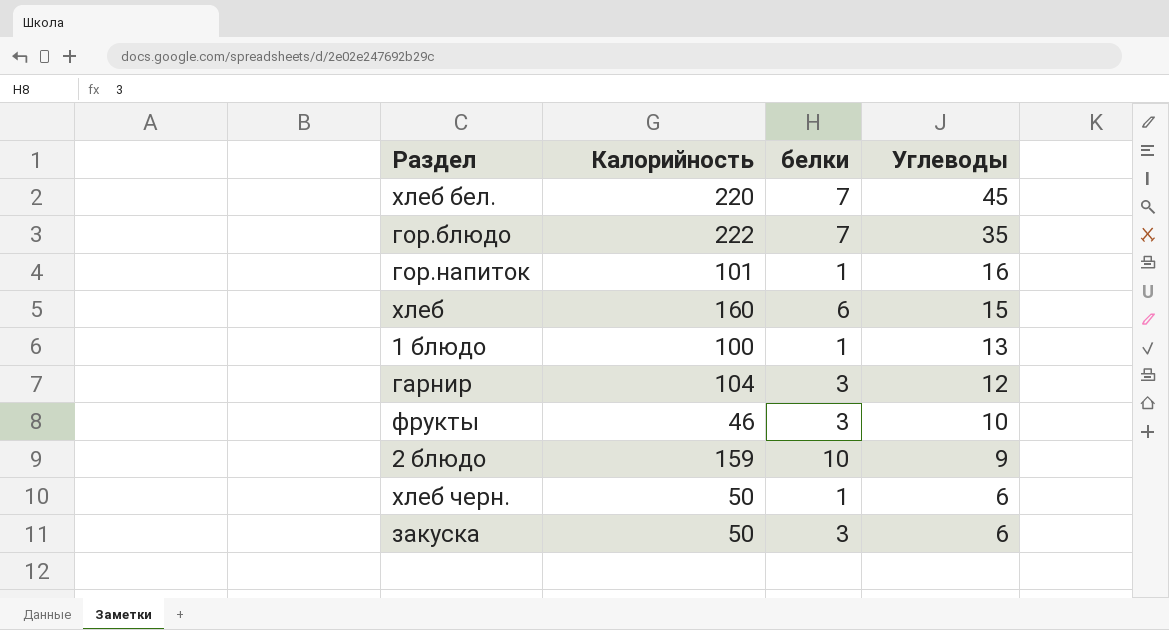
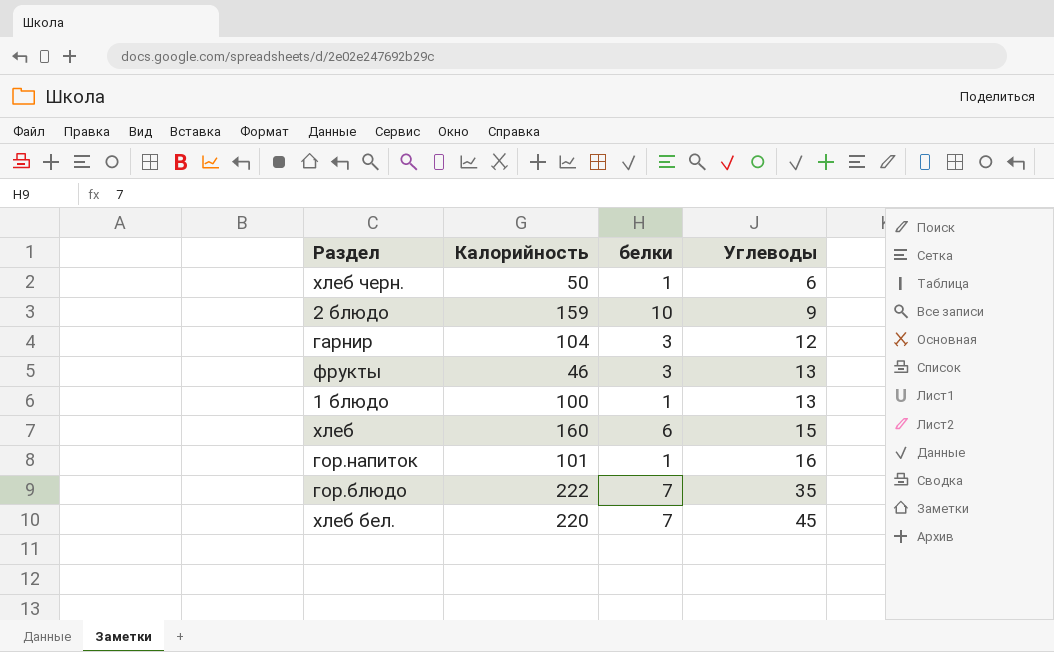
row order: Углеводы descending -> Углеводы ascending
row закуска: 50 | 3 | 6 -> none
фрукты | Углеводы: 10 -> 13

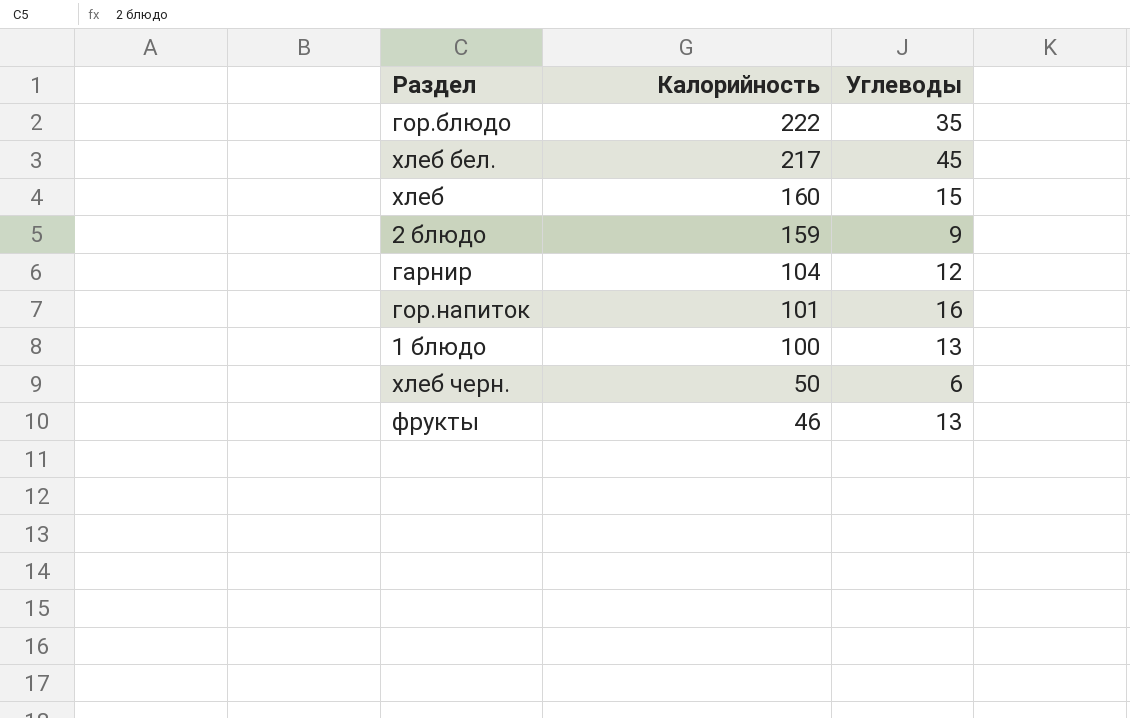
row order: Углеводы ascending -> Калорийность descending
column белки | position: 3 -> none
хлеб бел. | Калорийность: 220 -> 217

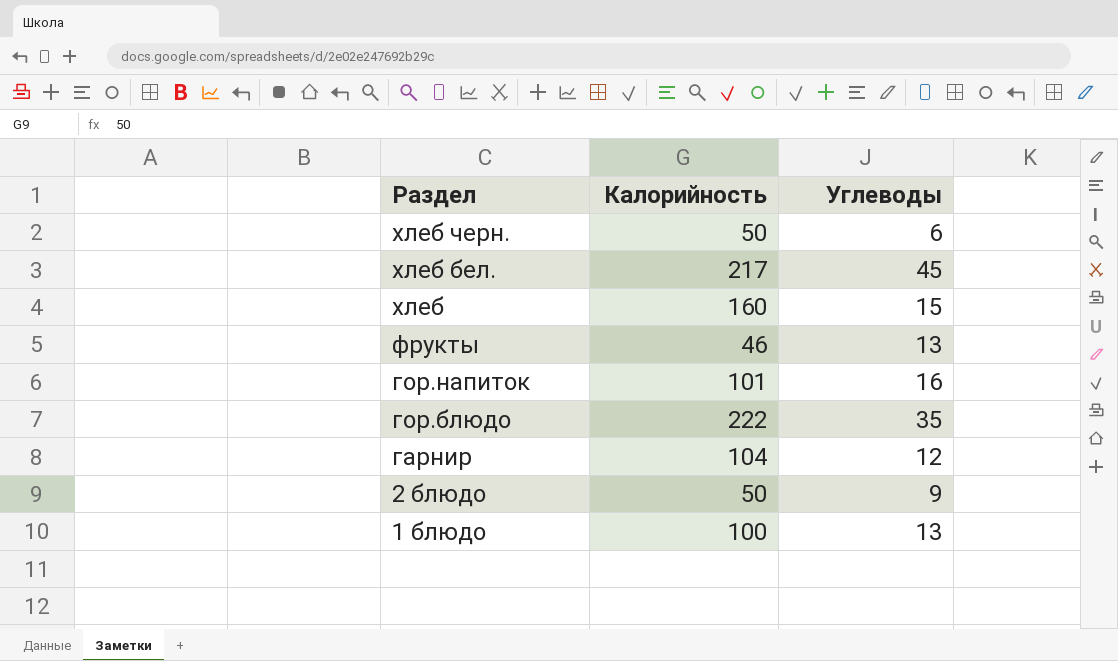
row order: Калорийность descending -> Раздел descending
2 блюдо | Калорийность: 159 -> 50

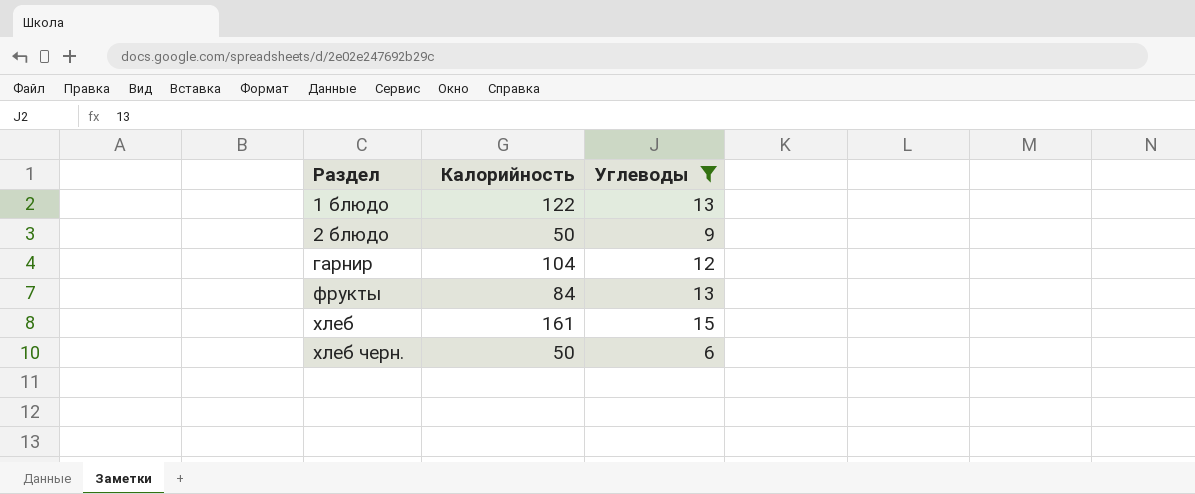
filter: none -> Углеводы <= 15
row order: Раздел descending -> Раздел ascending
1 блюдо | Калорийность: 100 -> 122
фрукты | Калорийность: 46 -> 84
хлеб | Калорийность: 160 -> 161

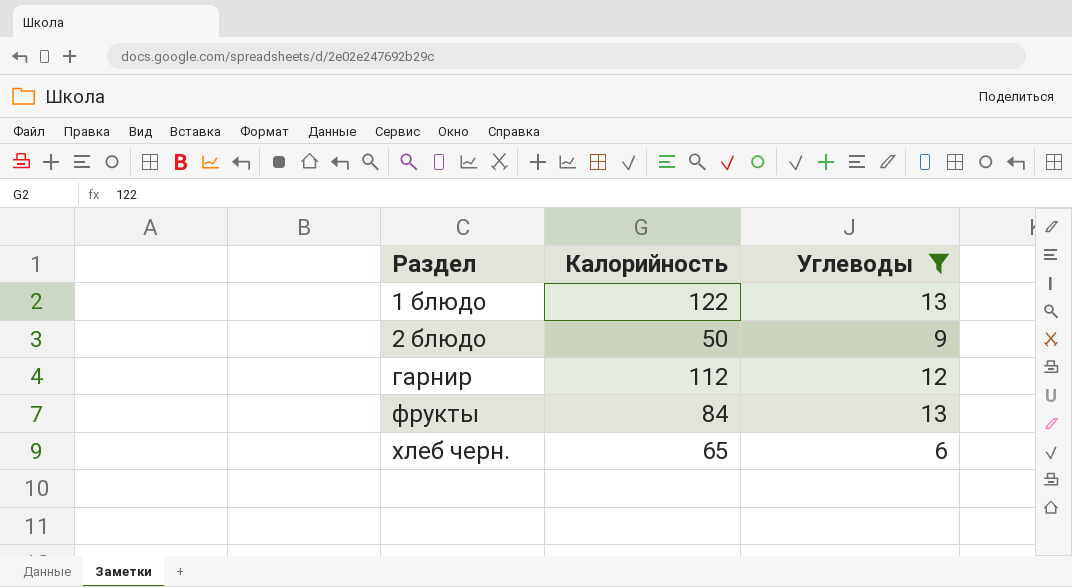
row хлеб: 161 | 15 -> none
гарнир | Калорийность: 104 -> 112
хлеб черн. | Калорийность: 50 -> 65

